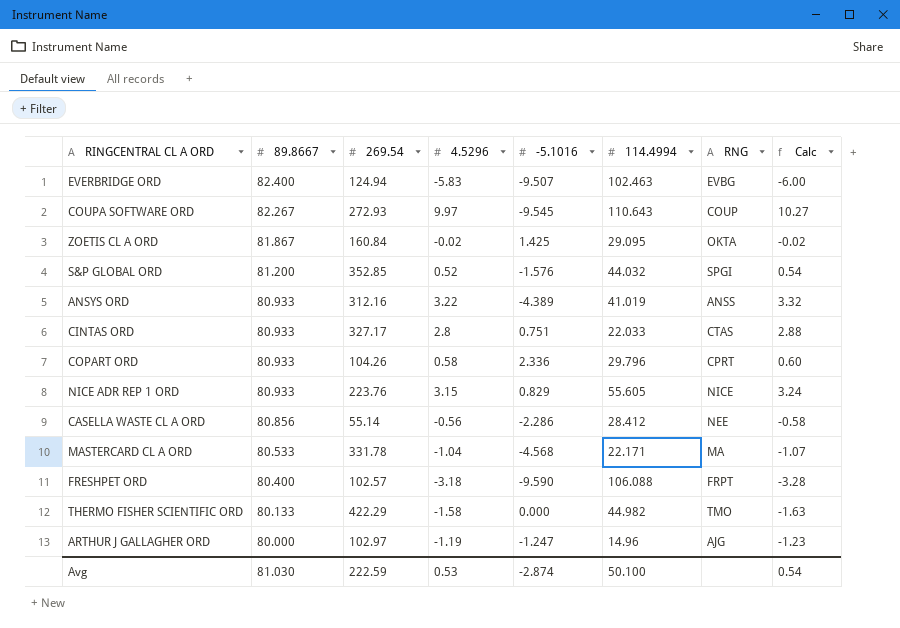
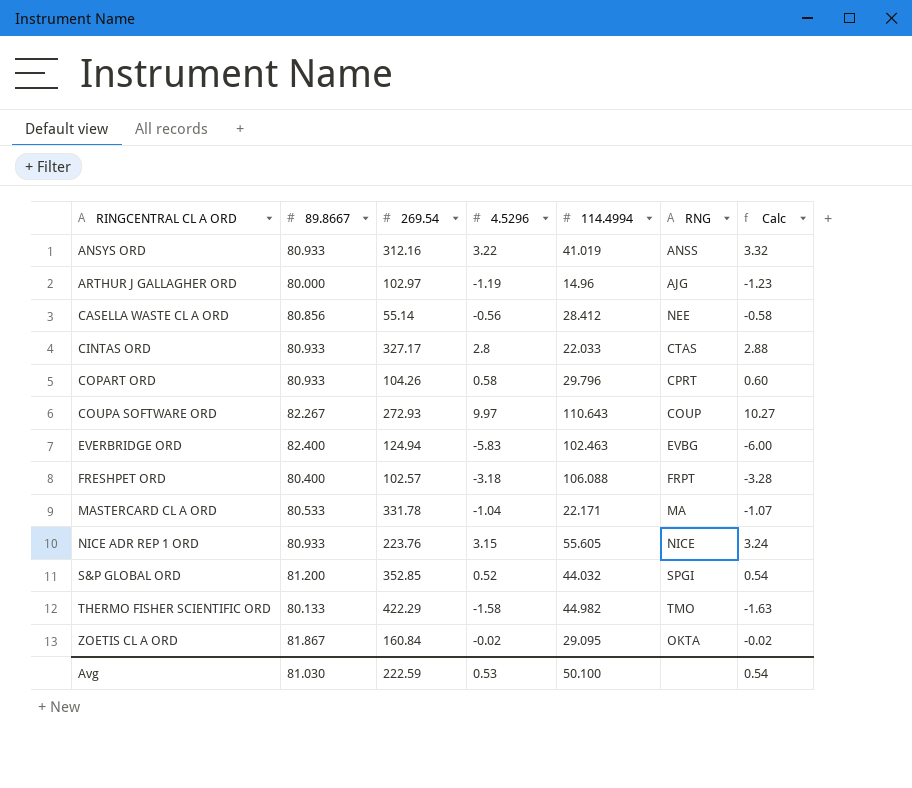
row order: 89.8667 descending -> RINGCENTRAL CL A ORD ascending
column -5.1016 | position: 5 -> none

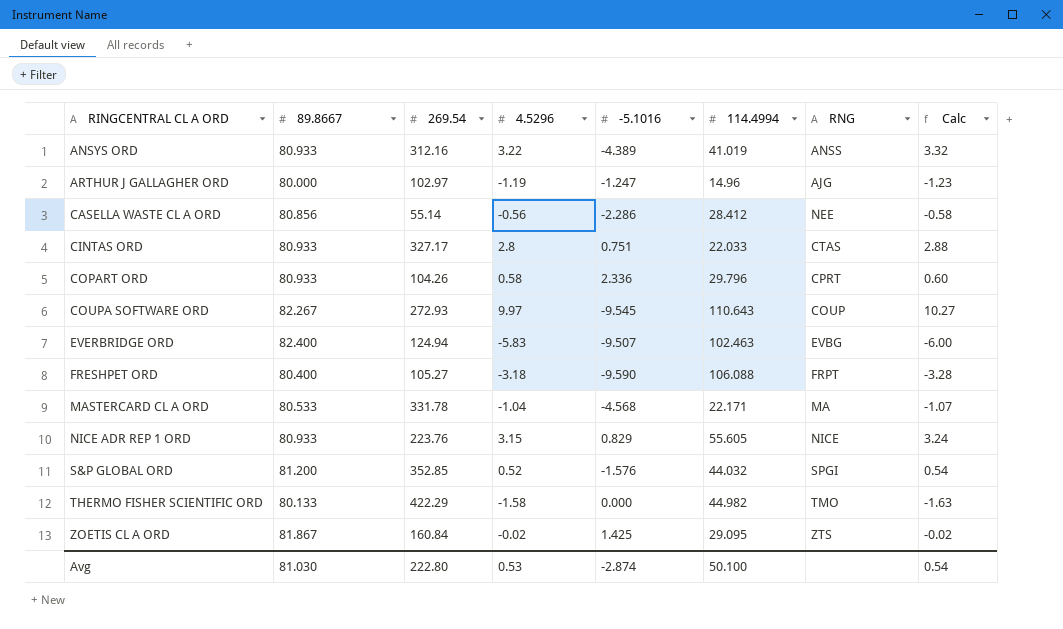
column -5.1016 | position: none -> 5
FRESHPET ORD | 269.54: 102.57 -> 105.27
ZOETIS CL A ORD | RNG: OKTA -> ZTS
Avg | 269.54: 222.59 -> 222.80

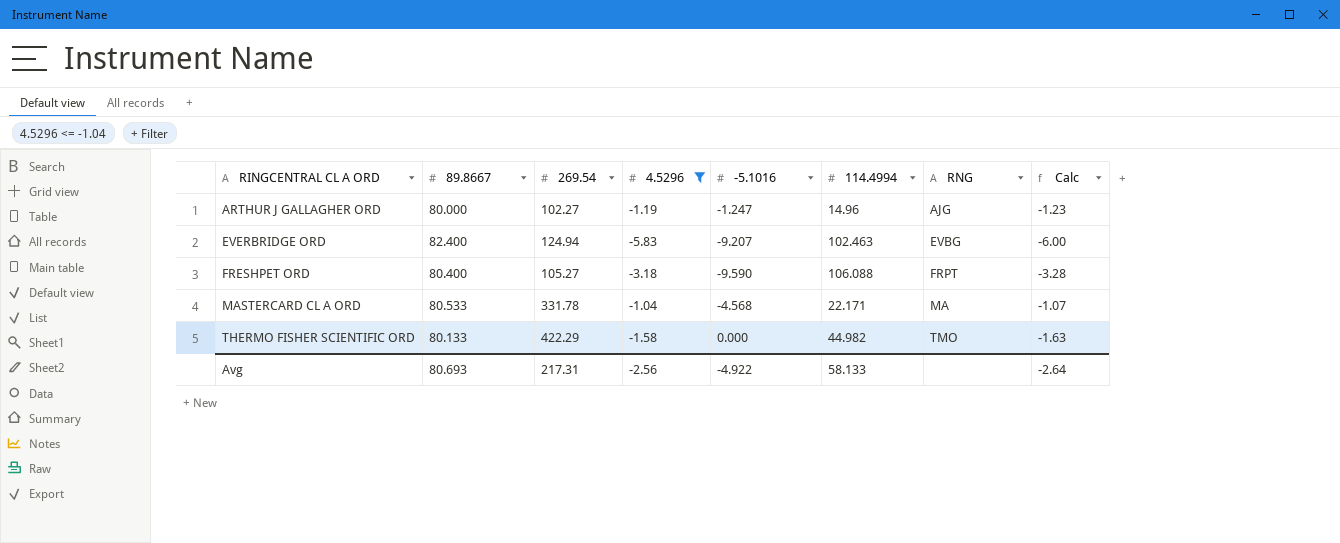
filter: none -> 4.5296 <= -1.04
ARTHUR J GALLAGHER ORD | 269.54: 102.97 -> 102.27
EVERBRIDGE ORD | -5.1016: -9.507 -> -9.207
Avg | 89.8667: 81.030 -> 80.693
Avg | 269.54: 222.80 -> 217.31
Avg | 4.5296: 0.53 -> -2.56
Avg | -5.1016: -2.874 -> -4.922
Avg | 114.4994: 50.100 -> 58.133
Avg | Calc: 0.54 -> -2.64

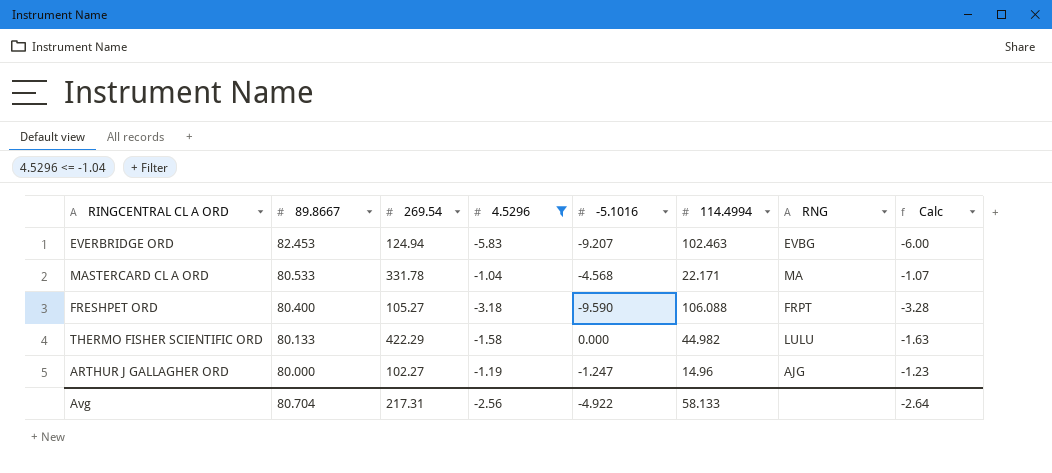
row order: RINGCENTRAL CL A ORD ascending -> 89.8667 descending
EVERBRIDGE ORD | 89.8667: 82.400 -> 82.453
THERMO FISHER SCIENTIFIC ORD | RNG: TMO -> LULU
Avg | 89.8667: 80.693 -> 80.704

